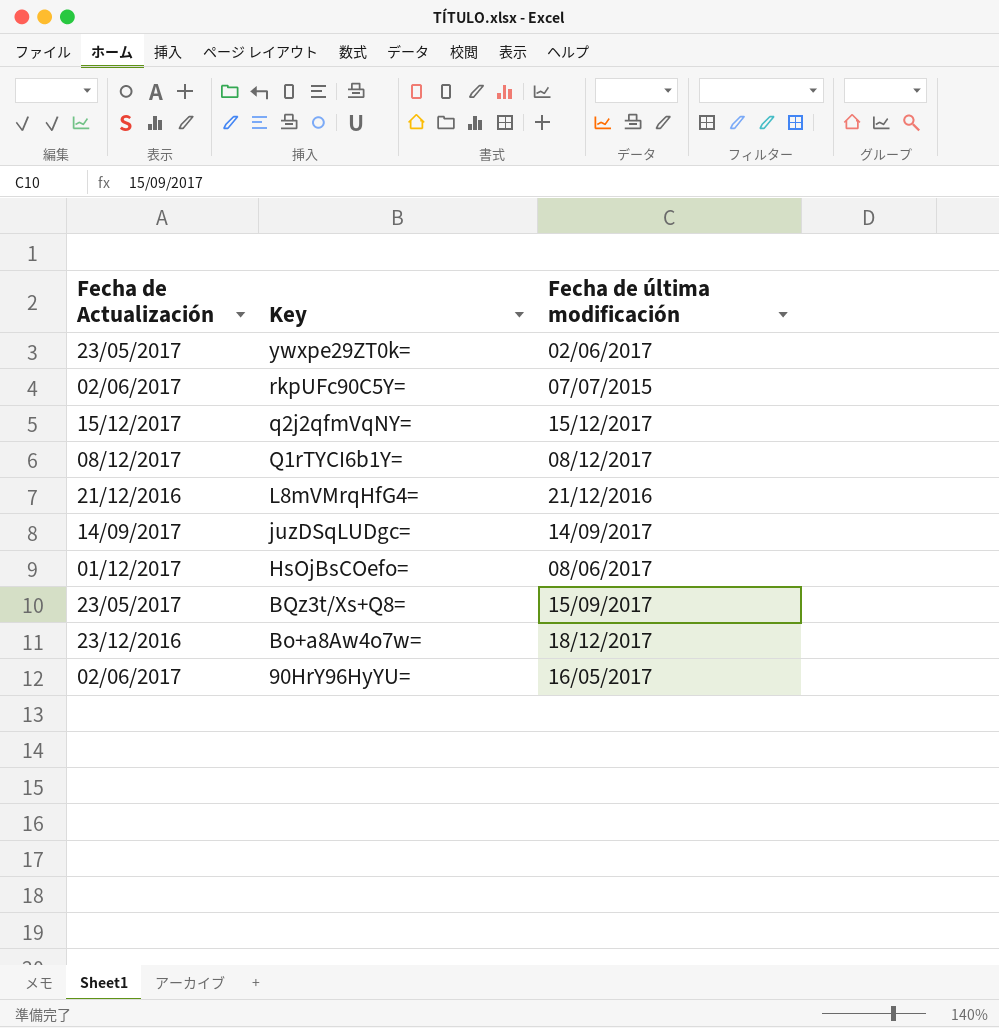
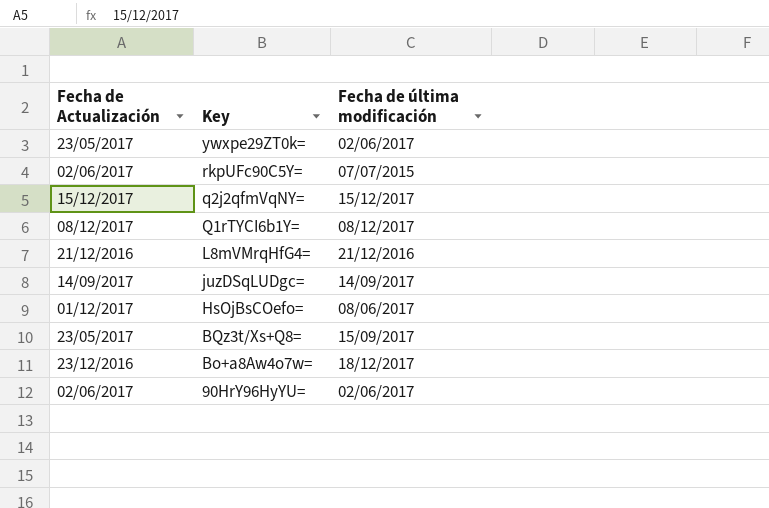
90HrY96HyYU= | Fecha de última modificación: 16/05/2017 -> 02/06/2017

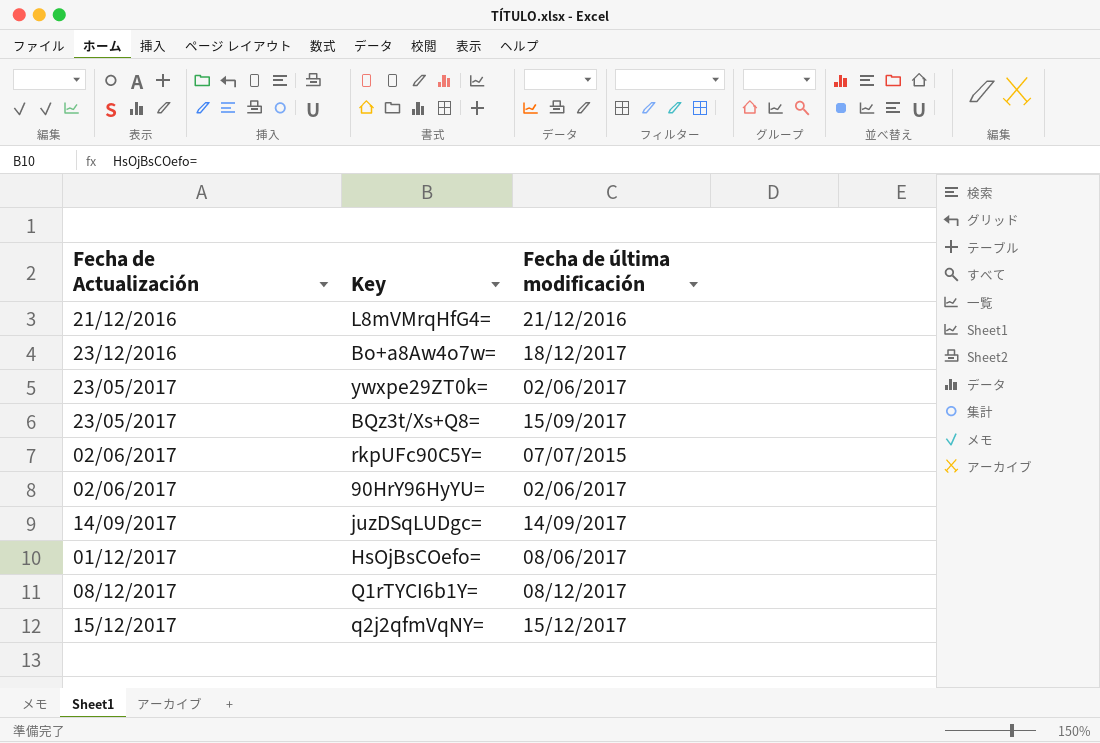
row order: Key descending -> Fecha de Actualización ascending

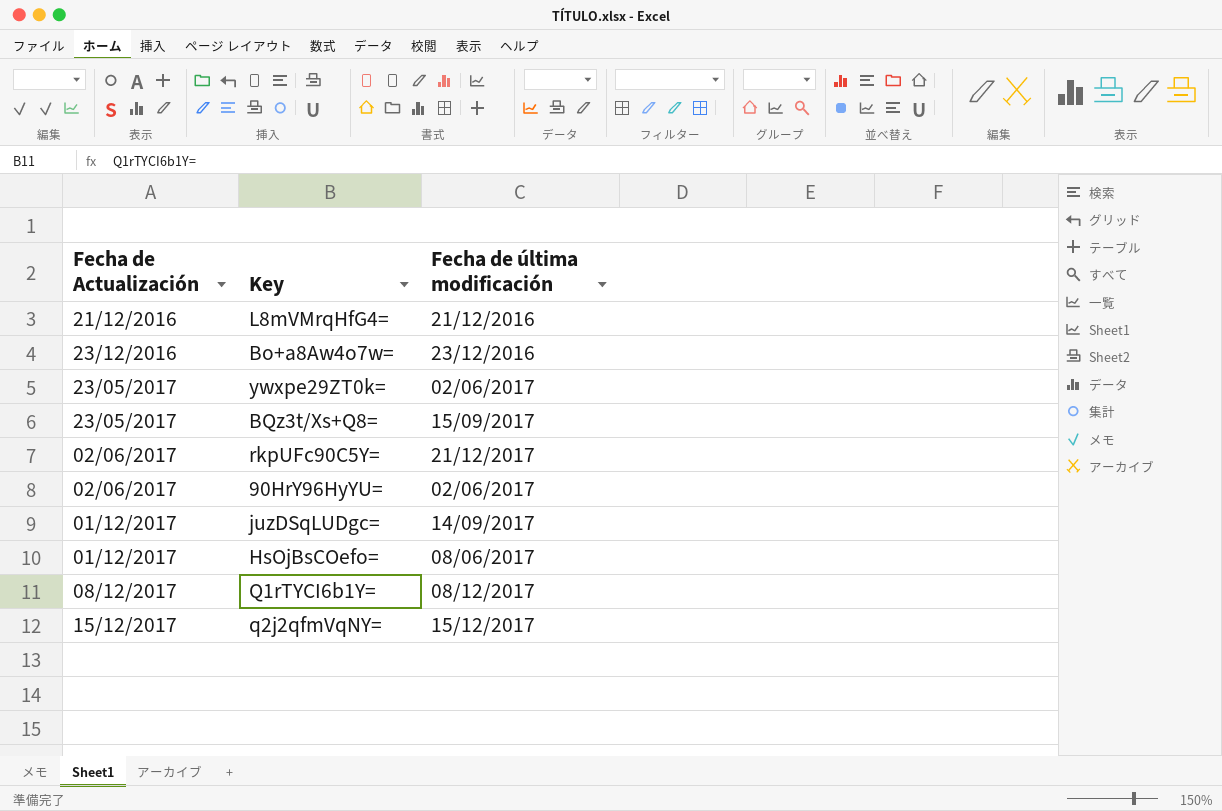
Bo+a8Aw4o7w= | Fecha de última modificación: 18/12/2017 -> 23/12/2016
rkpUFc90C5Y= | Fecha de última modificación: 07/07/2015 -> 21/12/2017
juzDSqLUDgc= | Fecha de Actualización: 14/09/2017 -> 01/12/2017

